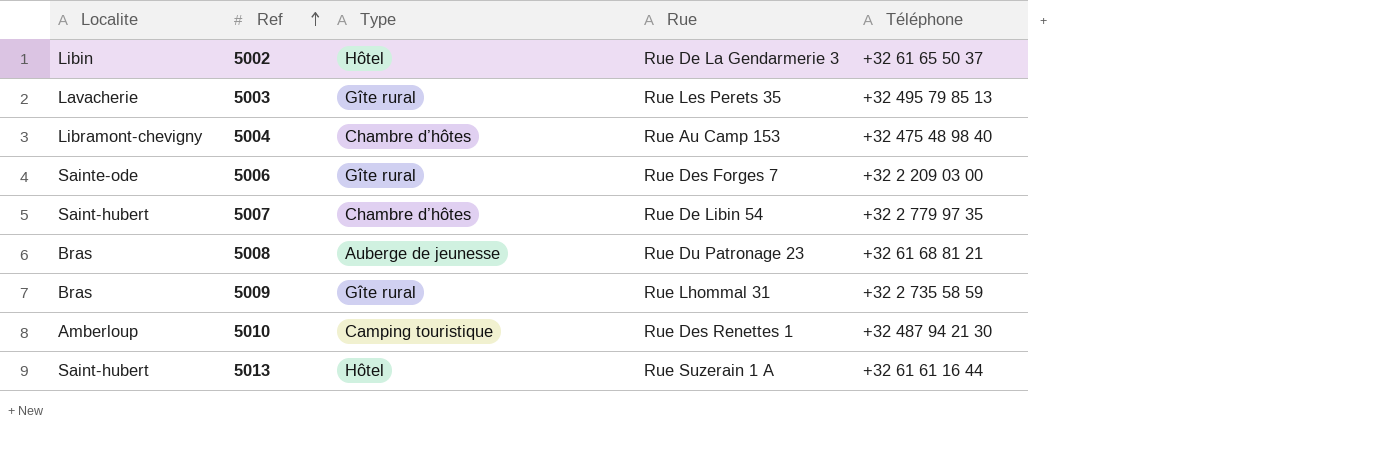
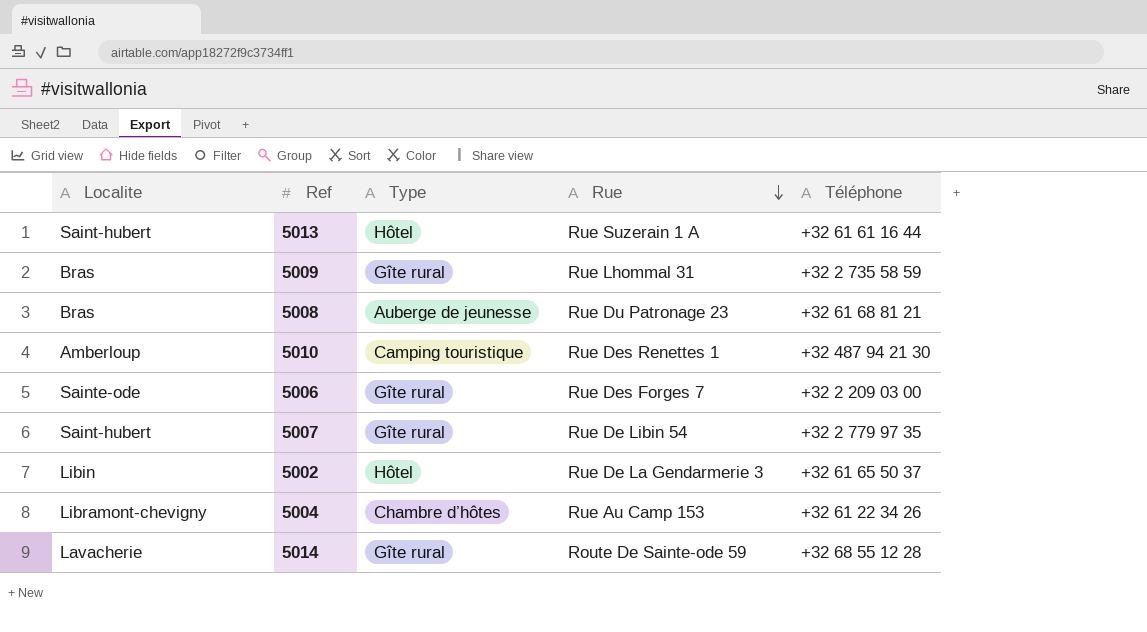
row order: Ref ascending -> Rue descending
row 5003: Lavacherie | Gîte rural | Rue Les Perets 35 | +32 495 79 85 13 -> none
5007 | Type: Chambre d’hôtes -> Gîte rural
5004 | Téléphone: +32 475 48 98 40 -> +32 61 22 34 26
row 5014: none -> Lavacherie | Gîte rural | Route De Sainte-ode 59 | +32 68 55 12 28

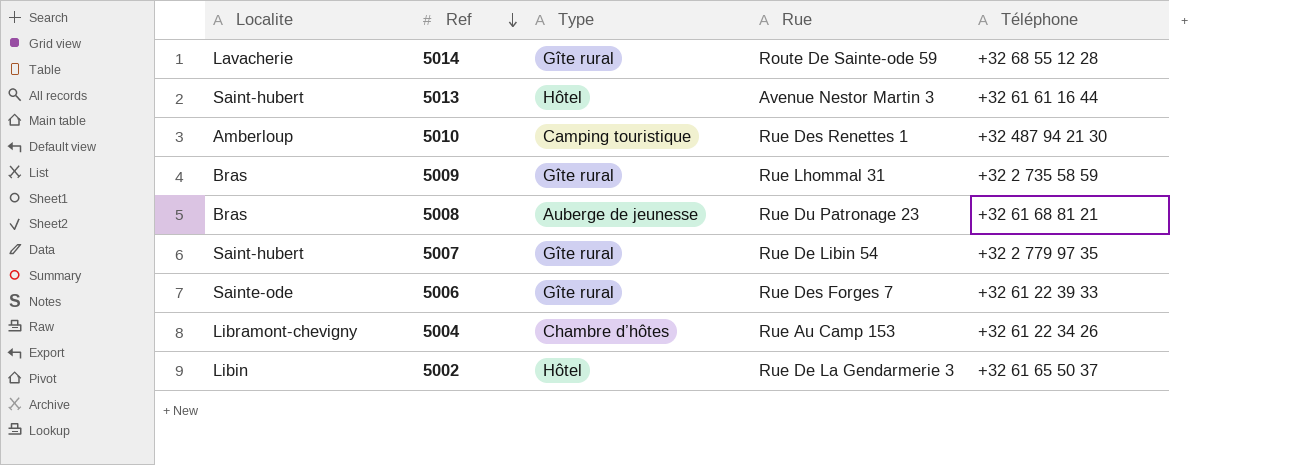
row order: Rue descending -> Ref descending
5013 | Rue: Rue Suzerain 1 A -> Avenue Nestor Martin 3
5006 | Téléphone: +32 2 209 03 00 -> +32 61 22 39 33

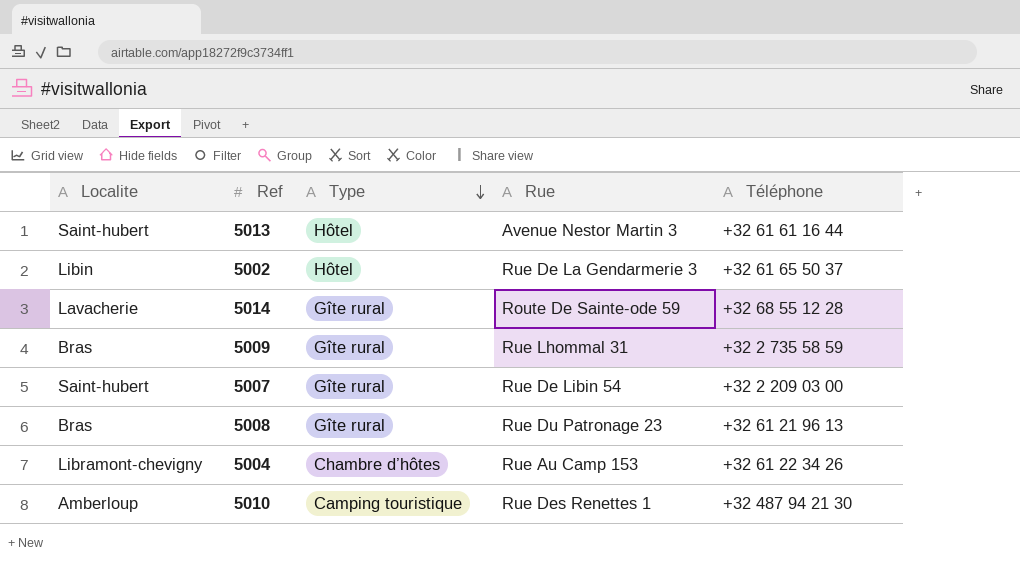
row order: Ref descending -> Type descending
row 5006: Sainte-ode | Gîte rural | Rue Des Forges 7 | +32 61 22 39 33 -> none
5007 | Téléphone: +32 2 779 97 35 -> +32 2 209 03 00
5008 | Type: Auberge de jeunesse -> Gîte rural
5008 | Téléphone: +32 61 68 81 21 -> +32 61 21 96 13

